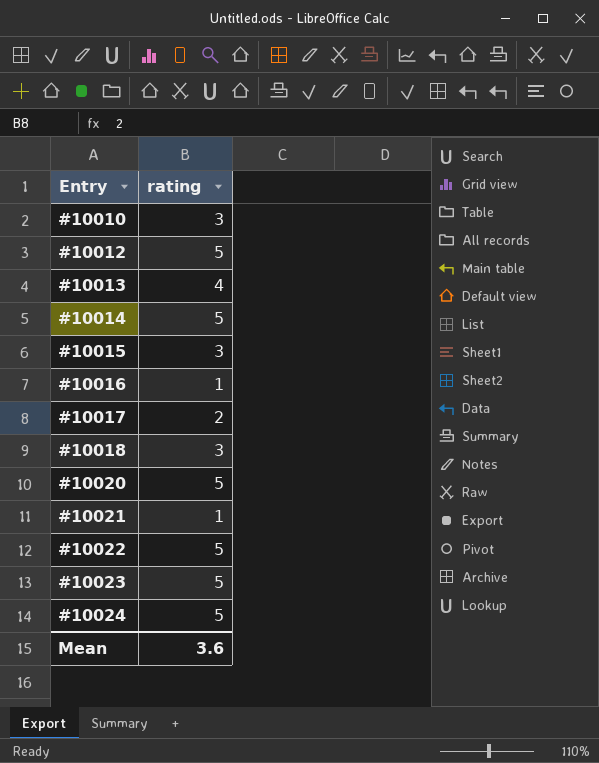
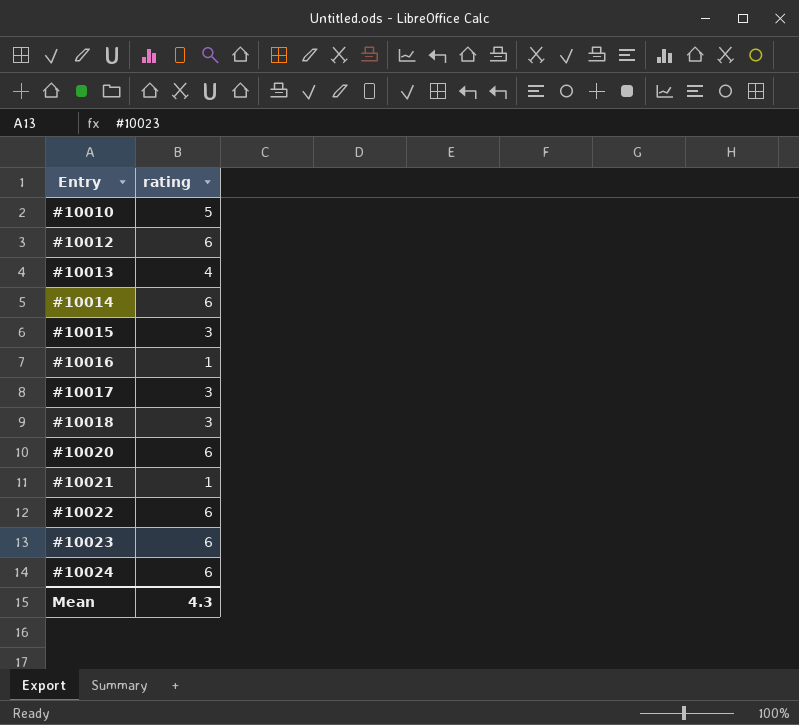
#10010 | rating: 3 -> 5
#10012 | rating: 5 -> 6
#10014 | rating: 5 -> 6
#10017 | rating: 2 -> 3
#10020 | rating: 5 -> 6
#10022 | rating: 5 -> 6
#10023 | rating: 5 -> 6
#10024 | rating: 5 -> 6
Mean | rating: 3.6 -> 4.3

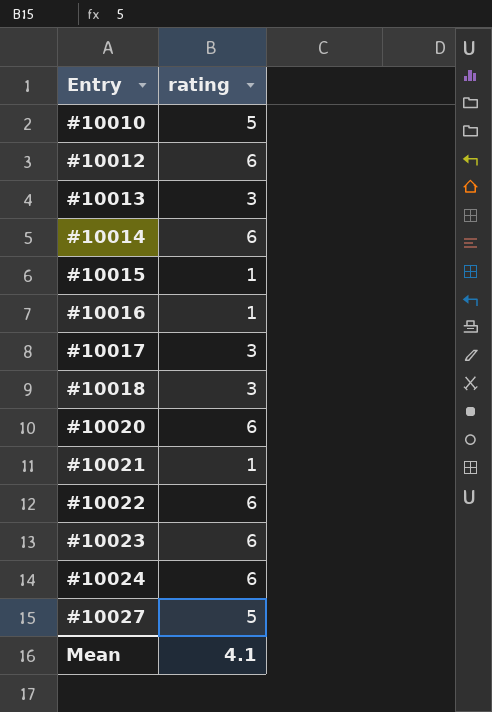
#10013 | rating: 4 -> 3
#10015 | rating: 3 -> 1
row #10027: none -> 5
Mean | rating: 4.3 -> 4.1

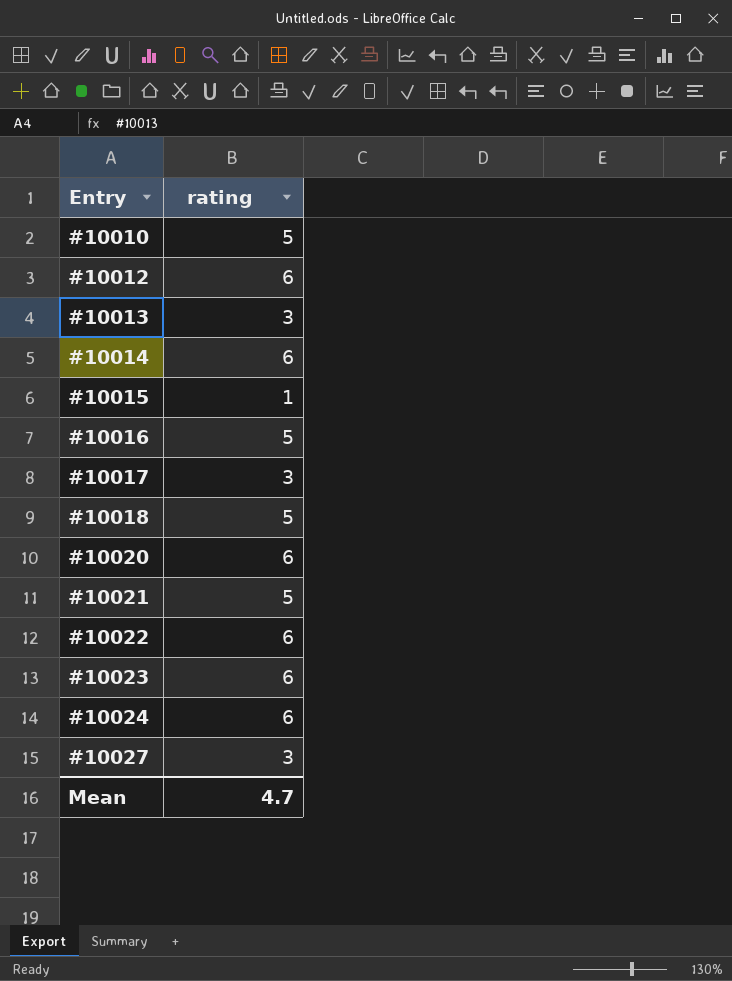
#10016 | rating: 1 -> 5
#10018 | rating: 3 -> 5
#10021 | rating: 1 -> 5
#10027 | rating: 5 -> 3
Mean | rating: 4.1 -> 4.7

